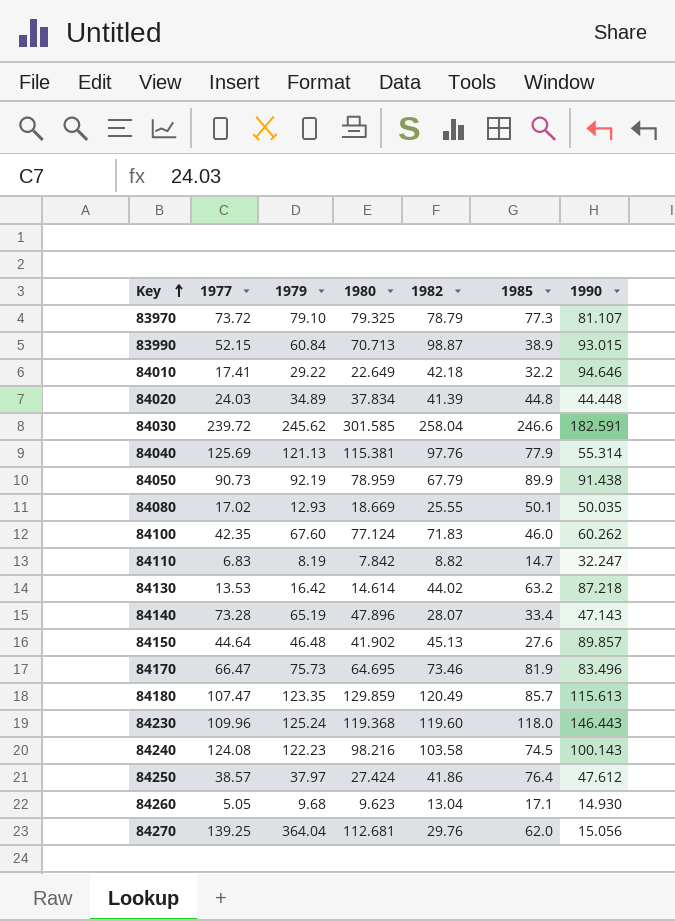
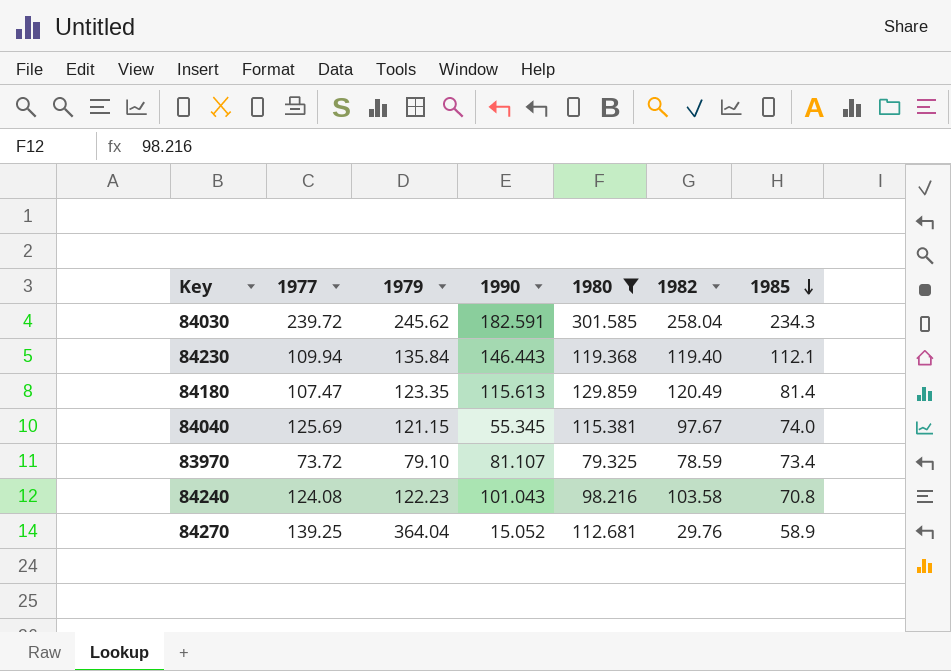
filter: none -> 1980 >= 79.325
row order: Key ascending -> 1985 descending
column 1990 | position: 7 -> 4
84030 | 1985: 246.6 -> 234.3
84230 | 1977: 109.96 -> 109.94
84230 | 1979: 125.24 -> 135.84
84230 | 1982: 119.60 -> 119.40
84230 | 1985: 118.0 -> 112.1
84180 | 1985: 85.7 -> 81.4
84040 | 1979: 121.13 -> 121.15
84040 | 1990: 55.314 -> 55.345
84040 | 1982: 97.76 -> 97.67
84040 | 1985: 77.9 -> 74.0
83970 | 1982: 78.79 -> 78.59
83970 | 1985: 77.3 -> 73.4
84240 | 1990: 100.143 -> 101.043
84240 | 1985: 74.5 -> 70.8
84270 | 1990: 15.056 -> 15.052
84270 | 1985: 62.0 -> 58.9

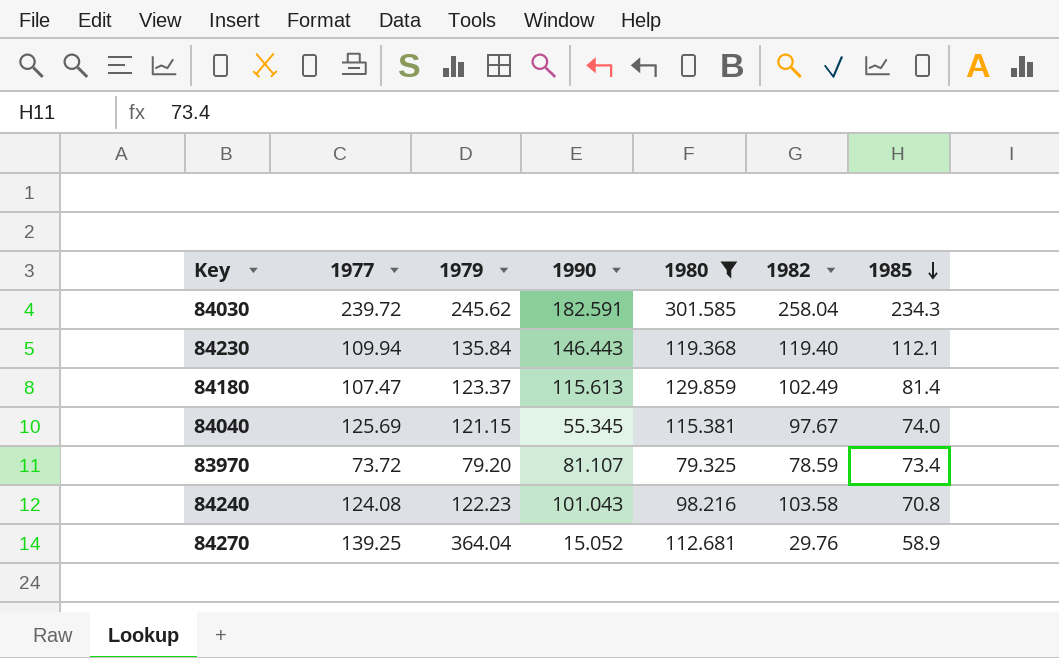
84180 | 1979: 123.35 -> 123.37
84180 | 1982: 120.49 -> 102.49
83970 | 1979: 79.10 -> 79.20

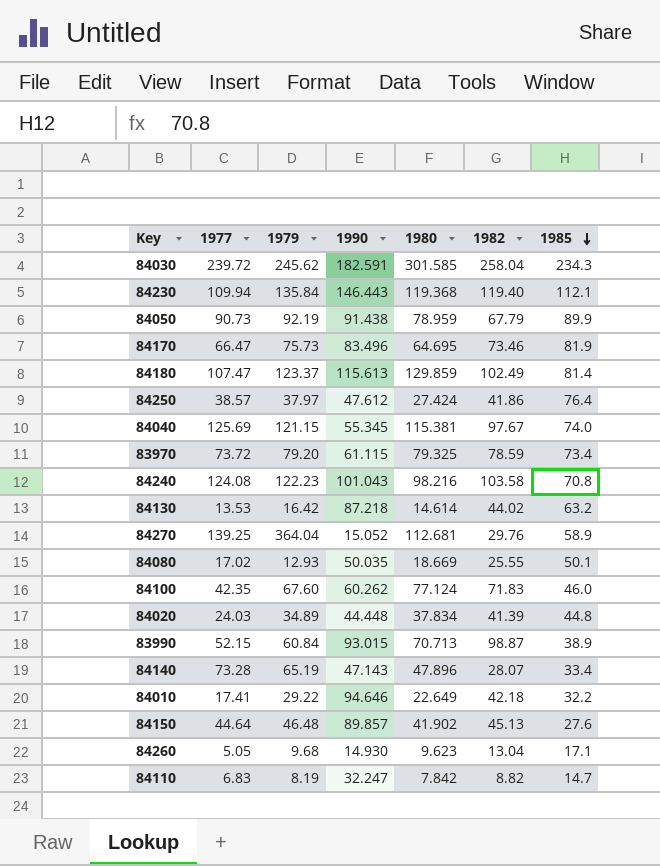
filter: 1980 >= 79.325 -> none
83970 | 1990: 81.107 -> 61.115

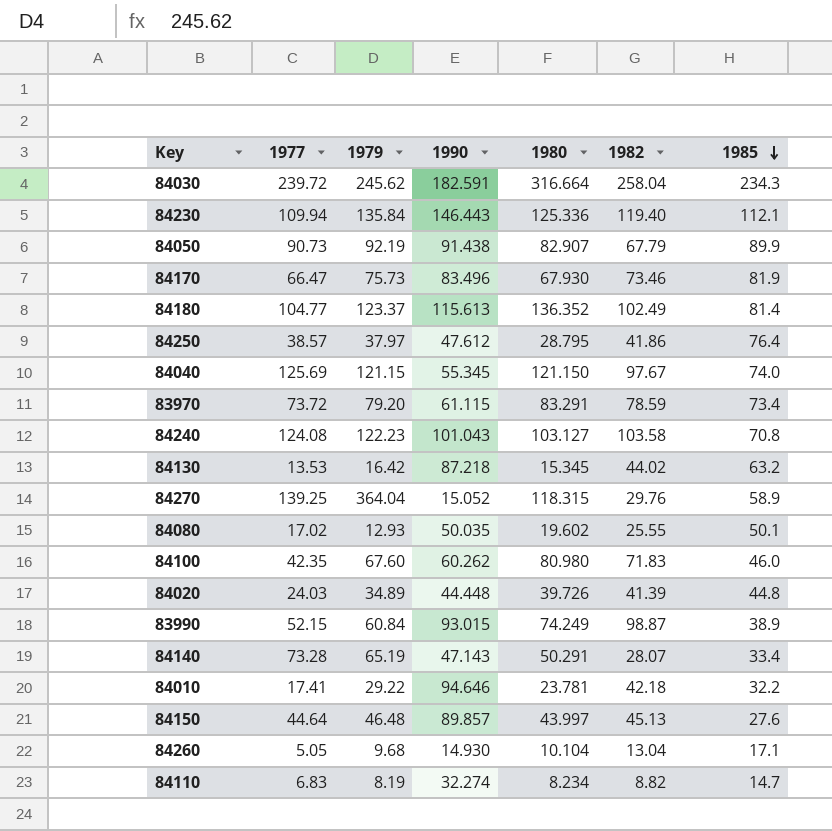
84030 | 1980: 301.585 -> 316.664
84230 | 1980: 119.368 -> 125.336
84050 | 1980: 78.959 -> 82.907
84170 | 1980: 64.695 -> 67.930
84180 | 1977: 107.47 -> 104.77
84180 | 1980: 129.859 -> 136.352
84250 | 1980: 27.424 -> 28.795
84040 | 1980: 115.381 -> 121.150
83970 | 1980: 79.325 -> 83.291
84240 | 1980: 98.216 -> 103.127
84130 | 1980: 14.614 -> 15.345
84270 | 1980: 112.681 -> 118.315
84080 | 1980: 18.669 -> 19.602
84100 | 1980: 77.124 -> 80.980
84020 | 1980: 37.834 -> 39.726
83990 | 1980: 70.713 -> 74.249
84140 | 1980: 47.896 -> 50.291
84010 | 1980: 22.649 -> 23.781
84150 | 1980: 41.902 -> 43.997
84260 | 1980: 9.623 -> 10.104
84110 | 1990: 32.247 -> 32.274
84110 | 1980: 7.842 -> 8.234

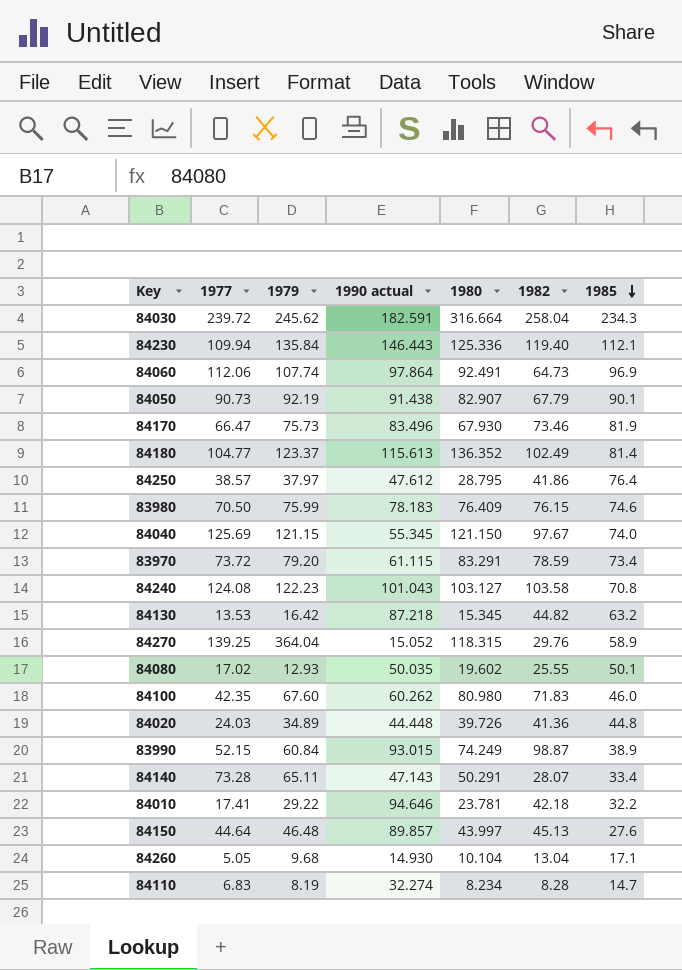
column name: 1990 -> 1990 actual
row 84060: none -> 112.06 | 107.74 | 97.864 | 92.491 | 64.73 | 96.9
84050 | 1985: 89.9 -> 90.1
row 83980: none -> 70.50 | 75.99 | 78.183 | 76.409 | 76.15 | 74.6
84130 | 1982: 44.02 -> 44.82
84020 | 1982: 41.39 -> 41.36
84140 | 1979: 65.19 -> 65.11
84110 | 1982: 8.82 -> 8.28

